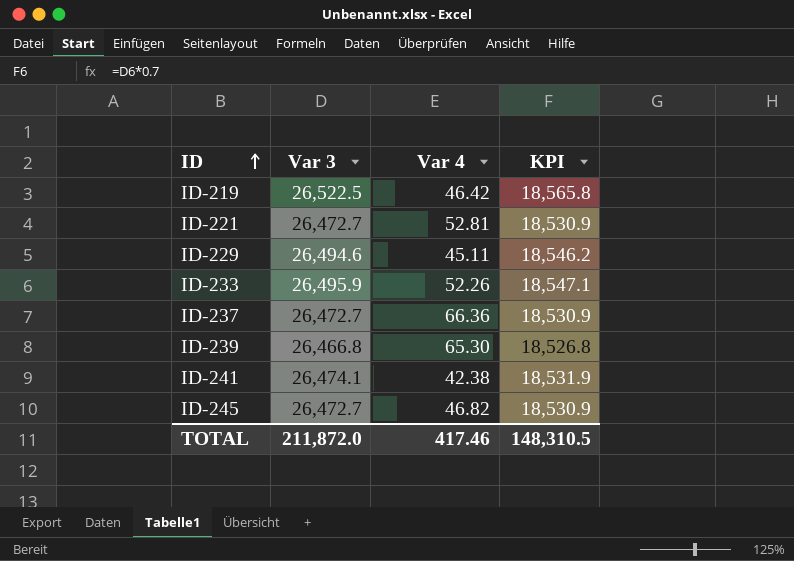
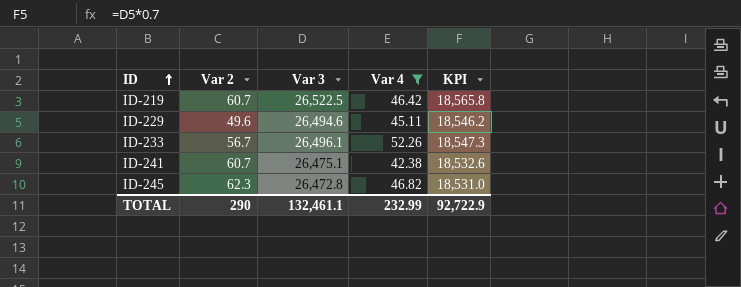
filter: none -> Var 4 <= 52.26
column Var 2 | position: none -> 2
ID-233 | Var 3: 26,495.9 -> 26,496.1
ID-233 | KPI: 18,547.1 -> 18,547.3
ID-241 | Var 3: 26,474.1 -> 26,475.1
ID-241 | KPI: 18,531.9 -> 18,532.6
ID-245 | Var 3: 26,472.7 -> 26,472.8
ID-245 | KPI: 18,530.9 -> 18,531.0
TOTAL | Var 3: 211,872.0 -> 132,461.1
TOTAL | Var 4: 417.46 -> 232.99
TOTAL | KPI: 148,310.5 -> 92,722.9

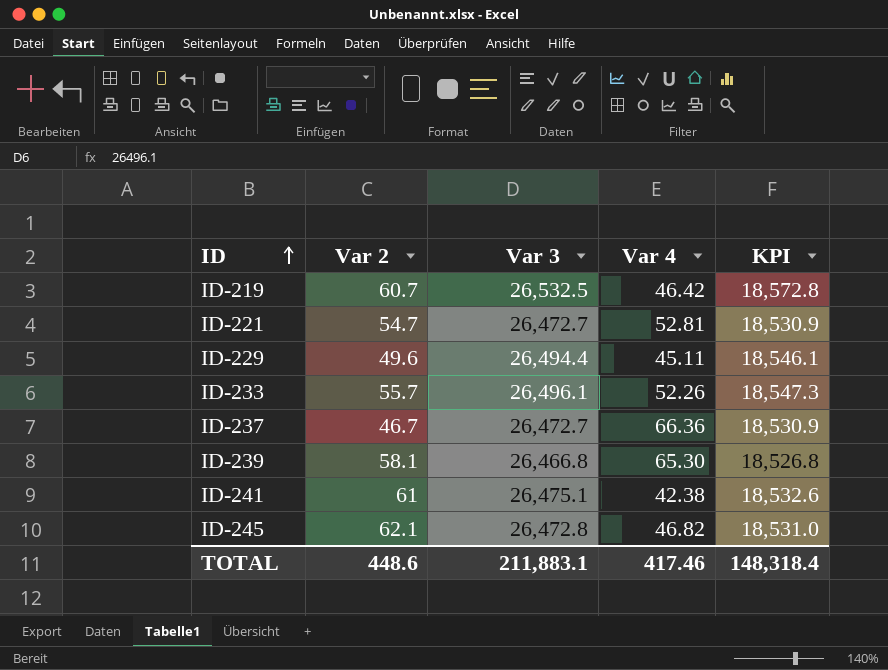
filter: Var 4 <= 52.26 -> none
ID-219 | Var 3: 26,522.5 -> 26,532.5
ID-219 | KPI: 18,565.8 -> 18,572.8
ID-229 | Var 3: 26,494.6 -> 26,494.4
ID-229 | KPI: 18,546.2 -> 18,546.1
ID-233 | Var 2: 56.7 -> 55.7
ID-241 | Var 2: 60.7 -> 61
ID-245 | Var 2: 62.3 -> 62.1
TOTAL | Var 2: 290 -> 448.6
TOTAL | Var 3: 132,461.1 -> 211,883.1
TOTAL | Var 4: 232.99 -> 417.46
TOTAL | KPI: 92,722.9 -> 148,318.4

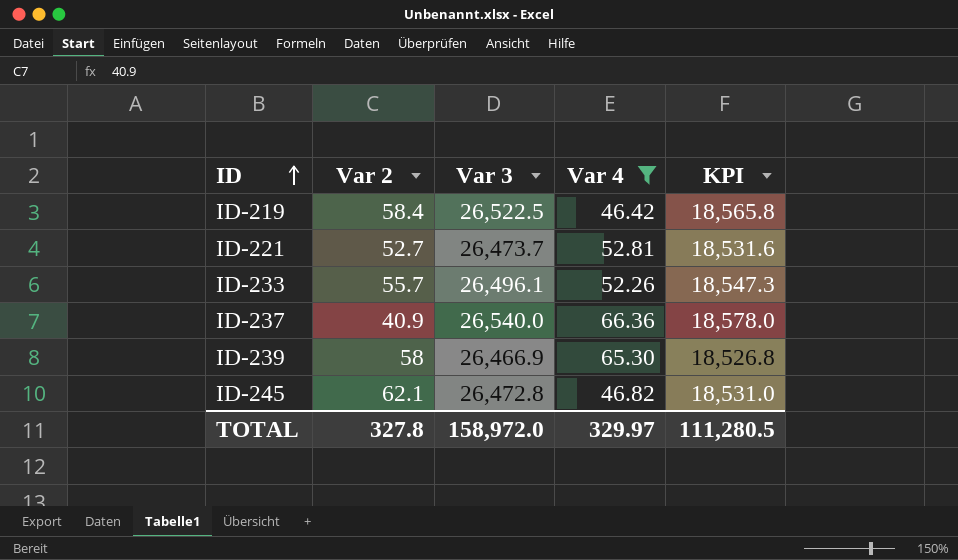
filter: none -> Var 4 >= 46.42
ID-219 | Var 2: 60.7 -> 58.4
ID-219 | Var 3: 26,532.5 -> 26,522.5
ID-219 | KPI: 18,572.8 -> 18,565.8
ID-221 | Var 2: 54.7 -> 52.7
ID-221 | Var 3: 26,472.7 -> 26,473.7
ID-221 | KPI: 18,530.9 -> 18,531.6
ID-237 | Var 2: 46.7 -> 40.9
ID-237 | Var 3: 26,472.7 -> 26,540.0
ID-237 | KPI: 18,530.9 -> 18,578.0
ID-239 | Var 2: 58.1 -> 58
ID-239 | Var 3: 26,466.8 -> 26,466.9
TOTAL | Var 2: 448.6 -> 327.8
TOTAL | Var 3: 211,883.1 -> 158,972.0
TOTAL | Var 4: 417.46 -> 329.97
TOTAL | KPI: 148,318.4 -> 111,280.5

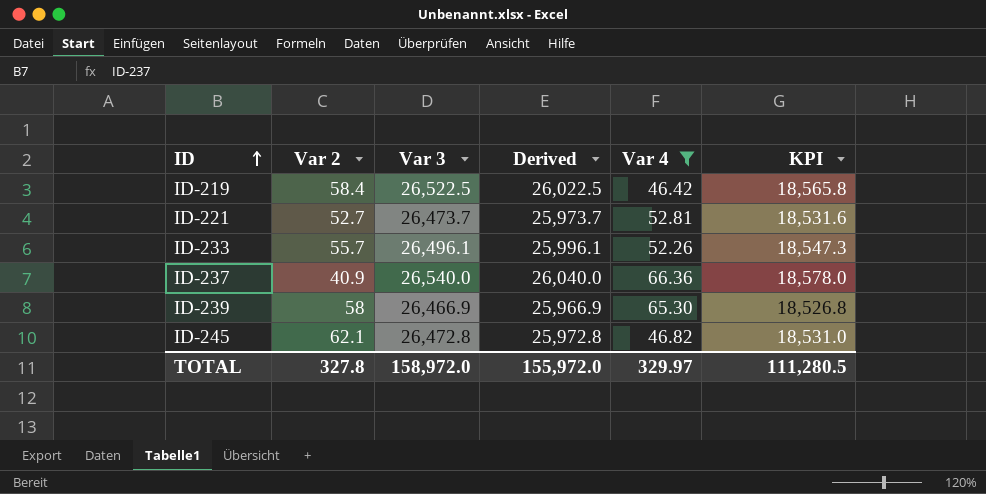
column Derived | formula: none -> [Var 3] - 500

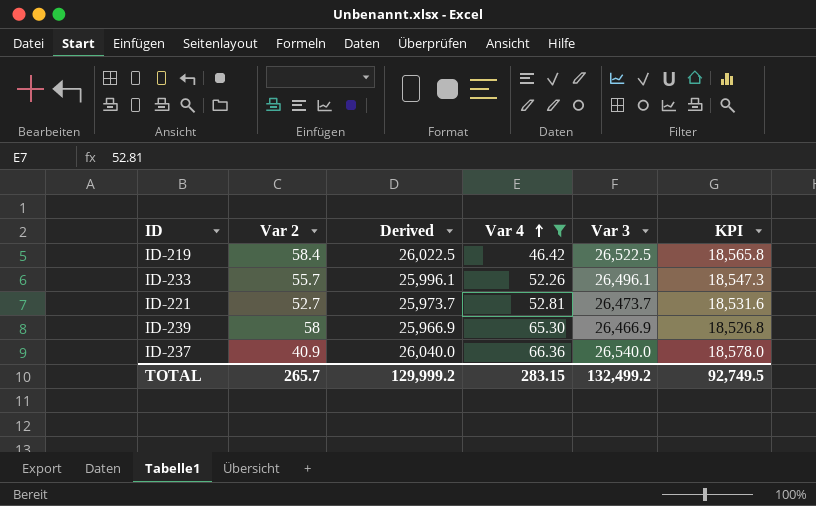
row order: ID ascending -> Var 4 ascending
column Var 3 | position: 3 -> 5
row ID-245: 62.1 | 26,472.8 | 25,972.8 | 46.82 | 18,531.0 -> none
TOTAL | Var 2: 327.8 -> 265.7
TOTAL | Derived: 155,972.0 -> 129,999.2
TOTAL | Var 4: 329.97 -> 283.15
TOTAL | Var 3: 158,972.0 -> 132,499.2
TOTAL | KPI: 111,280.5 -> 92,749.5

